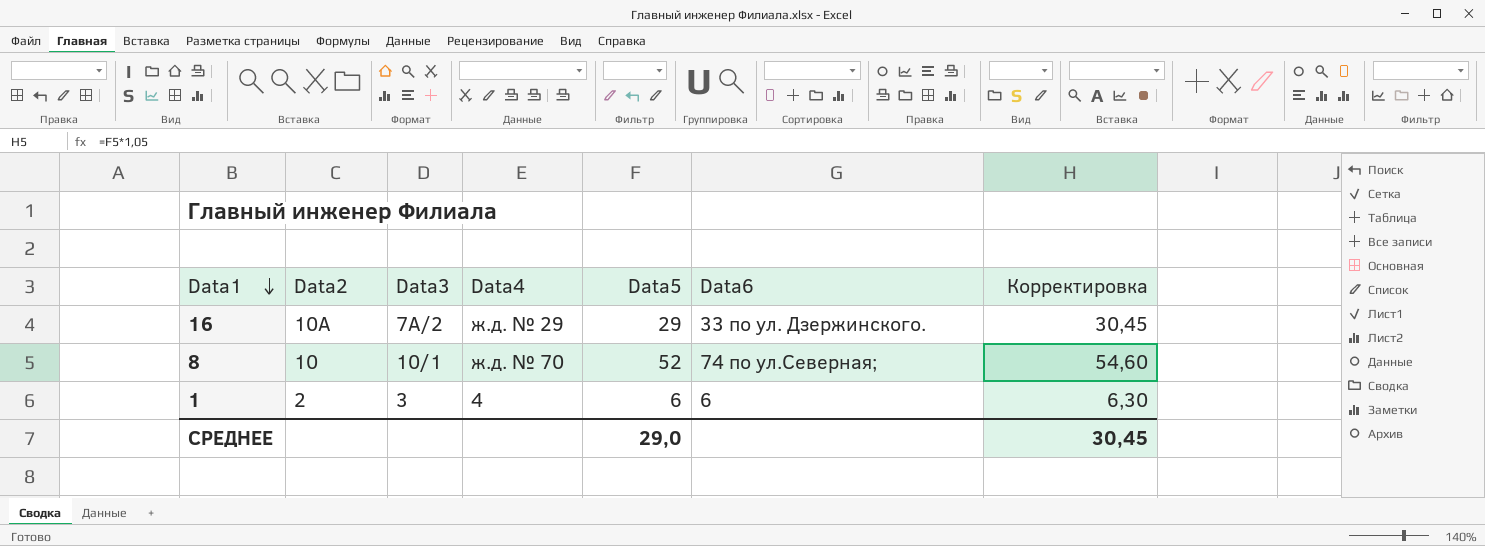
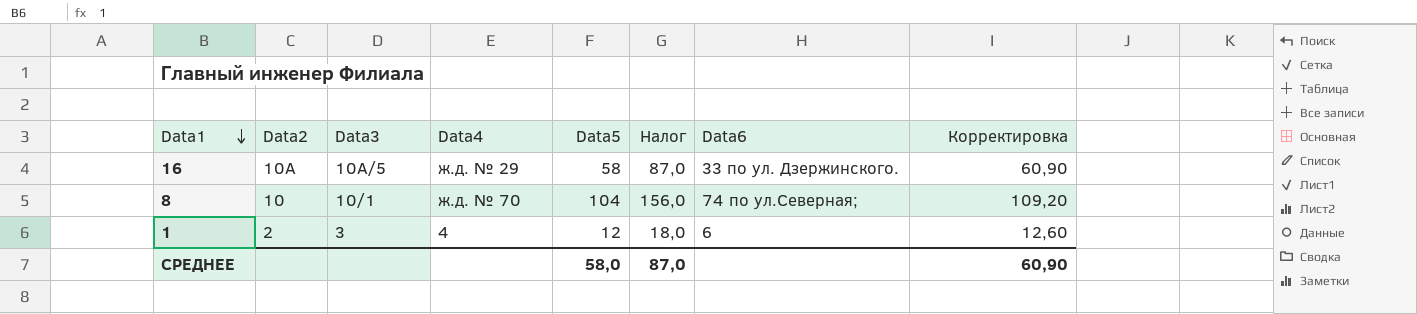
column Налог | formula: none -> [Data5] * 1,5
16 | Data3: 7А/2 -> 10А/5
16 | Data5: 29 -> 58
16 | Корректировка: 30,45 -> 60,90
8 | Data5: 52 -> 104
8 | Корректировка: 54,60 -> 109,20
1 | Data5: 6 -> 12
1 | Корректировка: 6,30 -> 12,60
СРЕДНЕЕ | Data5: 29,0 -> 58,0
СРЕДНЕЕ | Корректировка: 30,45 -> 60,90

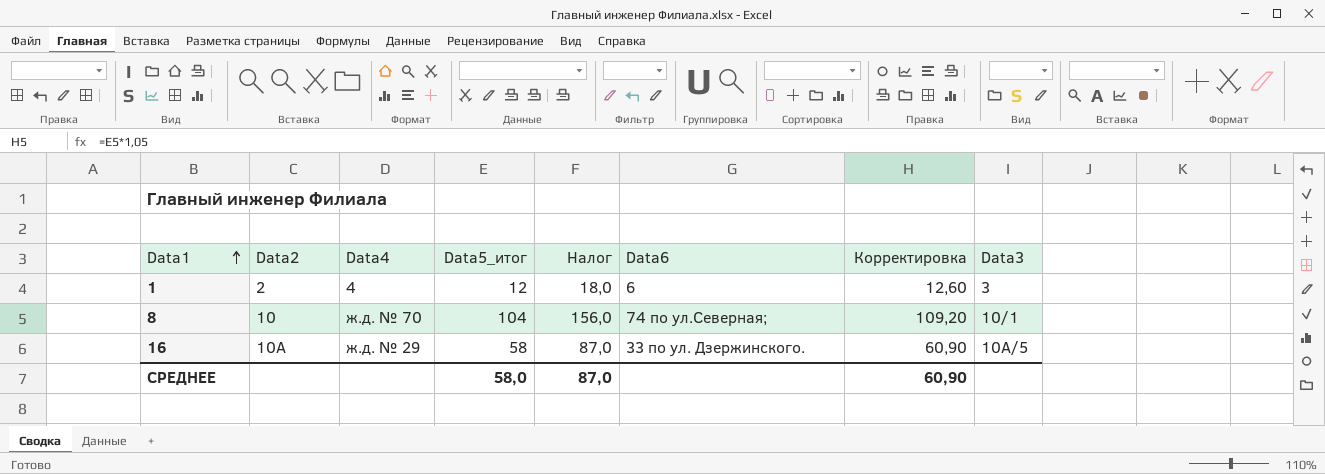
row order: Data1 descending -> Data1 ascending
column name: Data5 -> Data5_итог
column Data3 | position: 3 -> 8

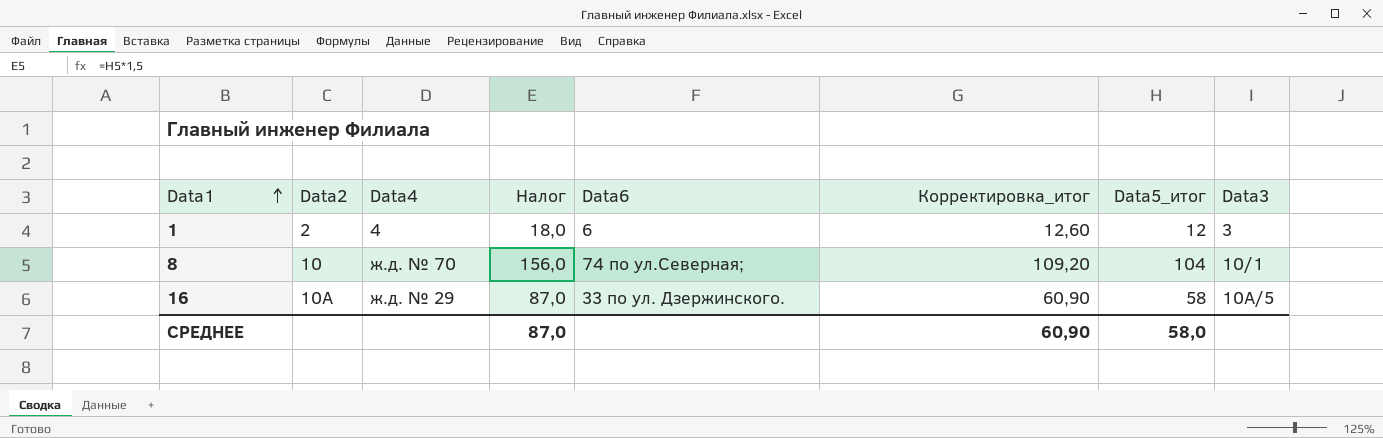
column name: Корректировка -> Корректировка_итог
column Data5_итог | position: 4 -> 7

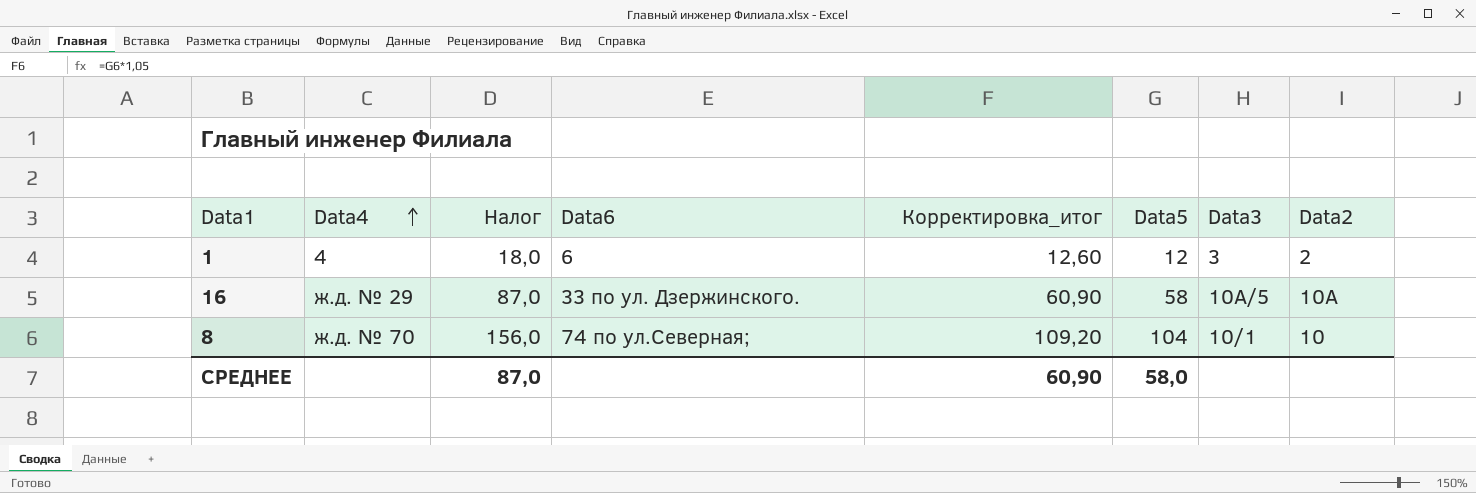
row order: Data1 ascending -> Data4 ascending
column name: Data5_итог -> Data5
column Data2 | position: 2 -> 8

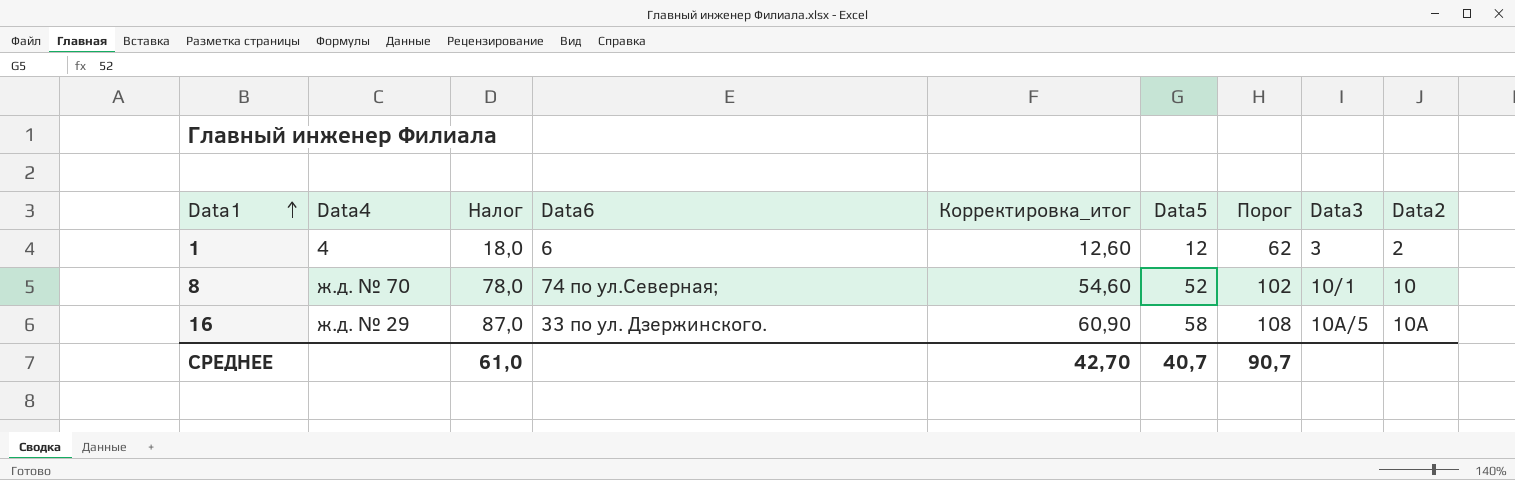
row order: Data4 ascending -> Data1 ascending
column Порог | formula: none -> [Data5] + 50
8 | Налог: 156,0 -> 78,0
8 | Корректировка_итог: 109,20 -> 54,60
8 | Data5: 104 -> 52
СРЕДНЕЕ | Налог: 87,0 -> 61,0
СРЕДНЕЕ | Корректировка_итог: 60,90 -> 42,70
СРЕДНЕЕ | Data5: 58,0 -> 40,7

